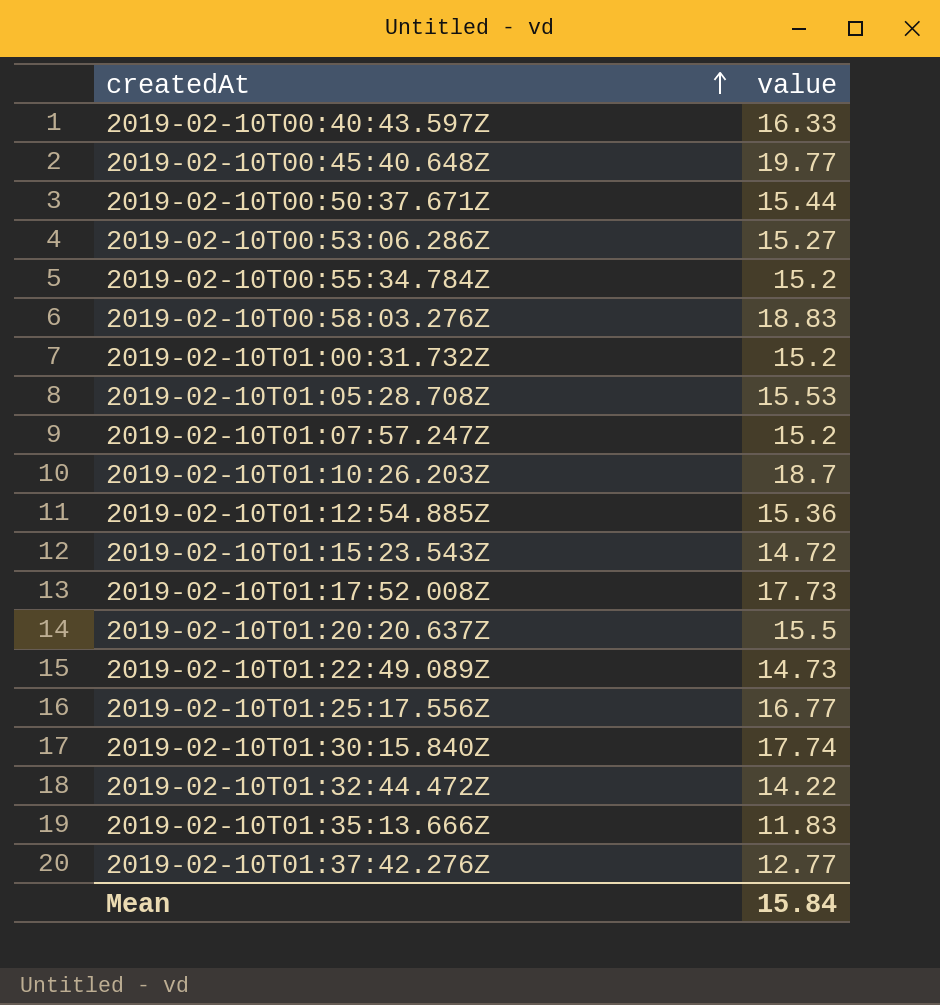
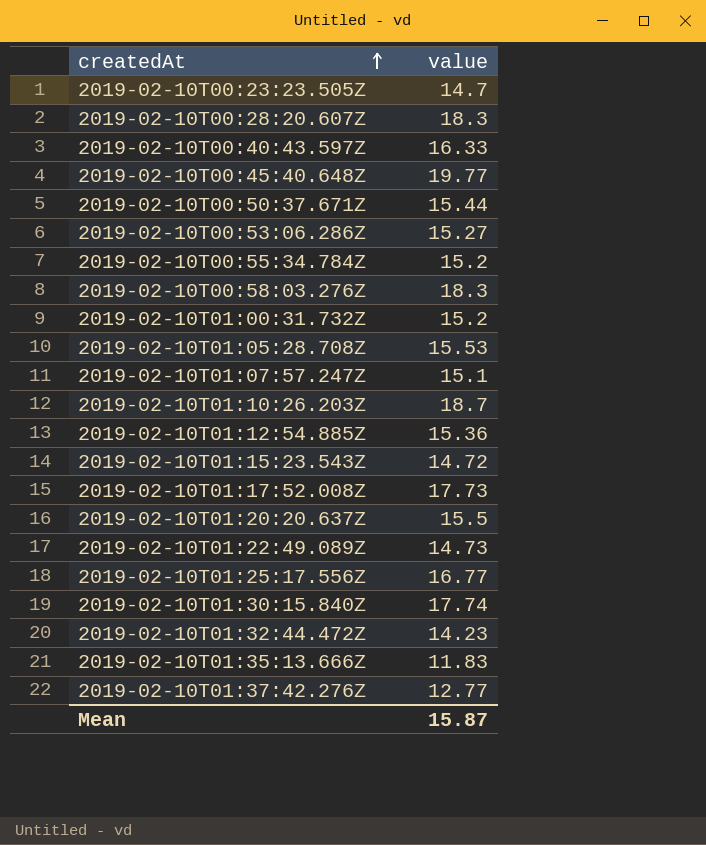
row 2019-02-10T00:23:23.505Z: none -> 14.7
row 2019-02-10T00:28:20.607Z: none -> 18.3
2019-02-10T00:58:03.276Z | value: 18.83 -> 18.3
2019-02-10T01:07:57.247Z | value: 15.2 -> 15.1
2019-02-10T01:32:44.472Z | value: 14.22 -> 14.23
Mean | value: 15.84 -> 15.87

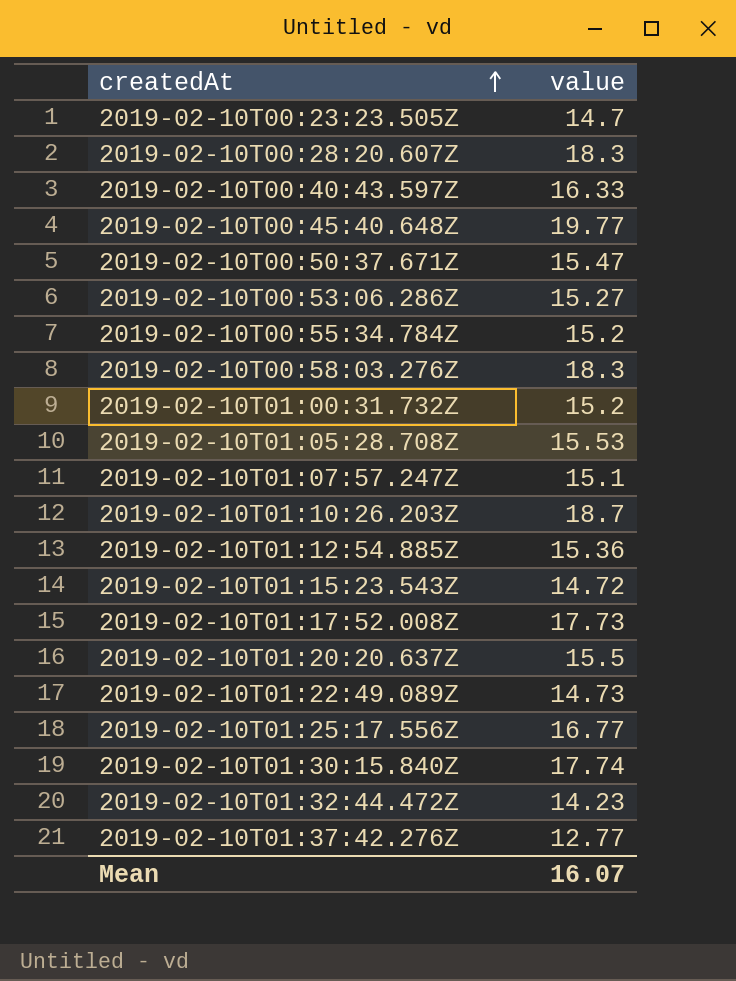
row 2019-02-10T01:35:13.666Z: 11.83 -> none
2019-02-10T00:50:37.671Z | value: 15.44 -> 15.47
Mean | value: 15.87 -> 16.07

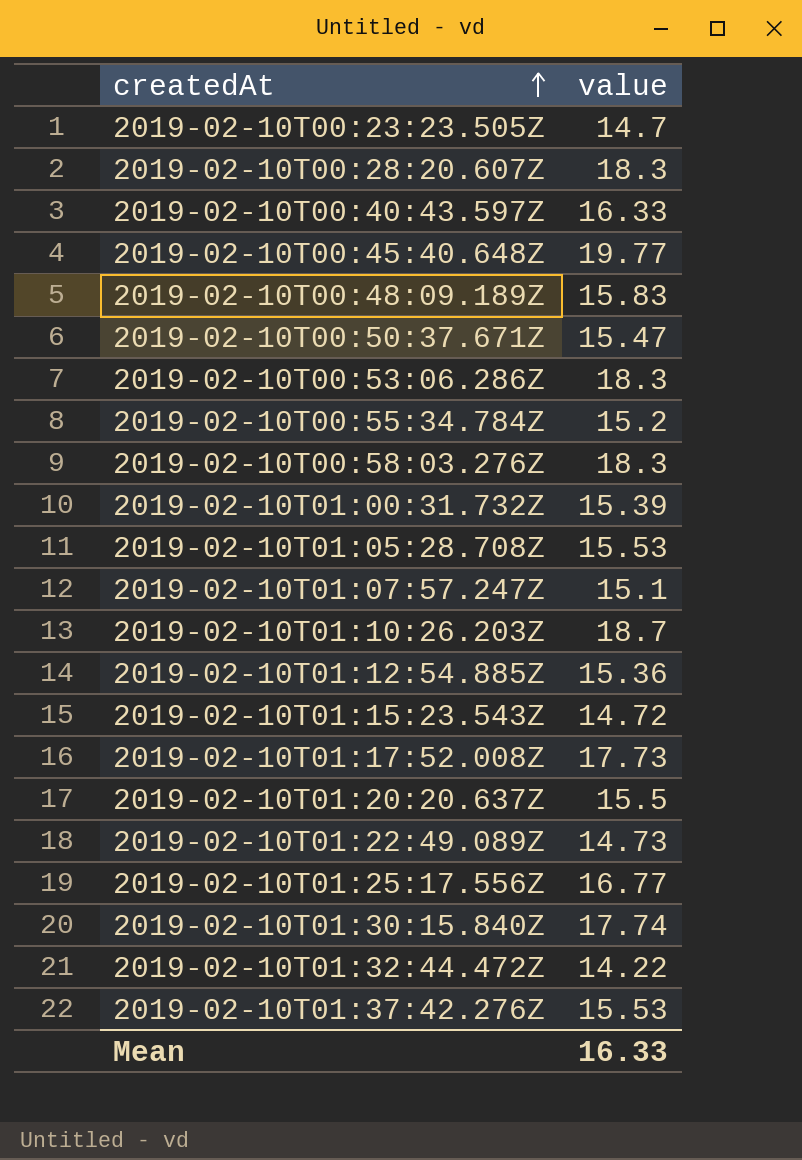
row 2019-02-10T00:48:09.189Z: none -> 15.83
2019-02-10T00:53:06.286Z | value: 15.27 -> 18.3
2019-02-10T01:00:31.732Z | value: 15.2 -> 15.39
2019-02-10T01:32:44.472Z | value: 14.23 -> 14.22
2019-02-10T01:37:42.276Z | value: 12.77 -> 15.53
Mean | value: 16.07 -> 16.33

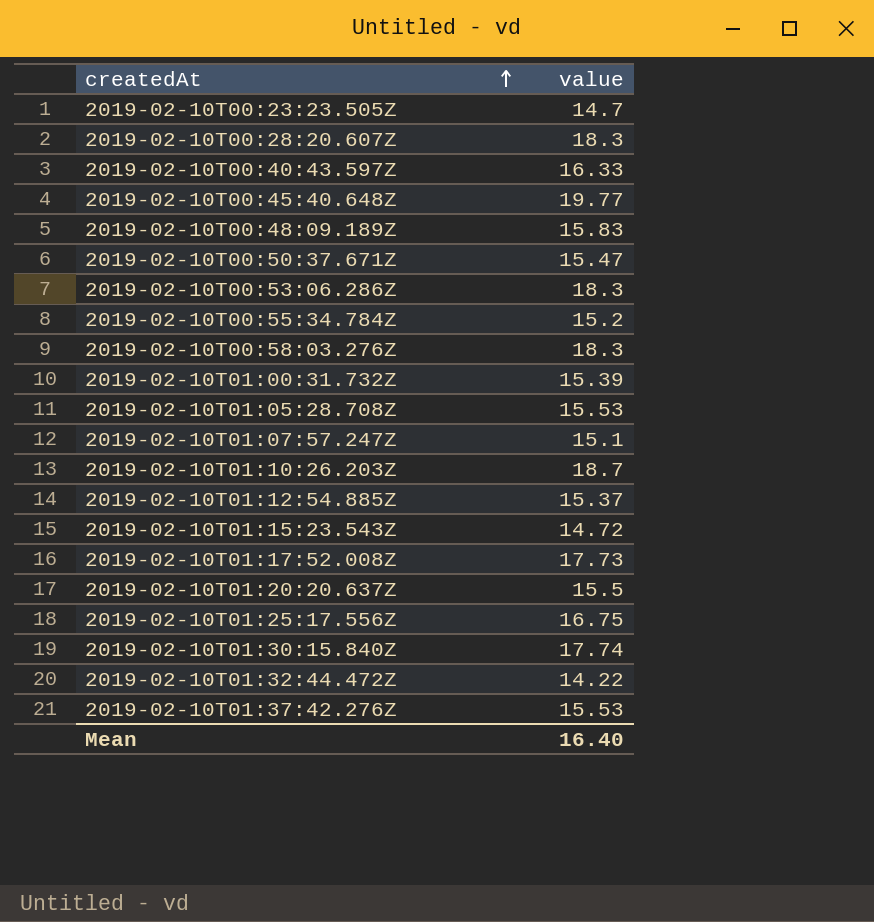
row 2019-02-10T01:22:49.089Z: 14.73 -> none
2019-02-10T01:12:54.885Z | value: 15.36 -> 15.37
2019-02-10T01:25:17.556Z | value: 16.77 -> 16.75
Mean | value: 16.33 -> 16.40

